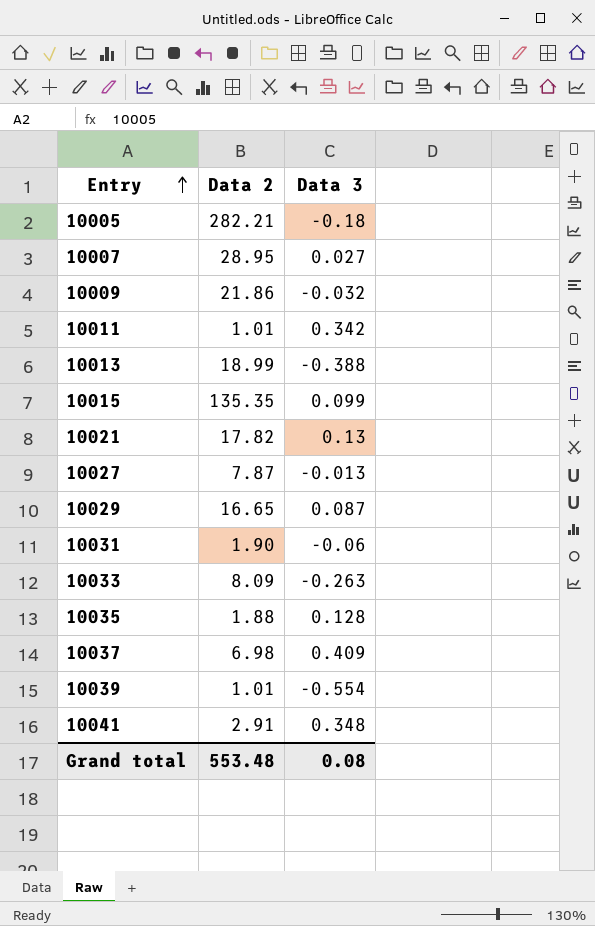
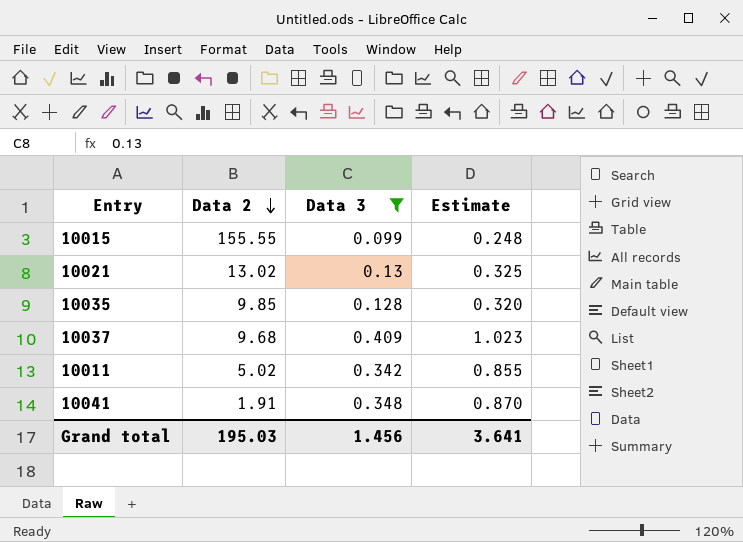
filter: none -> Data 3 >= 0.099
row order: Entry ascending -> Data 2 descending
column Estimate | formula: none -> [Data 3] * 2.5
10015 | Data 2: 135.35 -> 155.55
10021 | Data 2: 17.82 -> 13.02
10035 | Data 2: 1.88 -> 9.85
10037 | Data 2: 6.98 -> 9.68
10011 | Data 2: 1.01 -> 5.02
10041 | Data 2: 2.91 -> 1.91
Grand total | Data 2: 553.48 -> 195.03
Grand total | Data 3: 0.08 -> 1.456

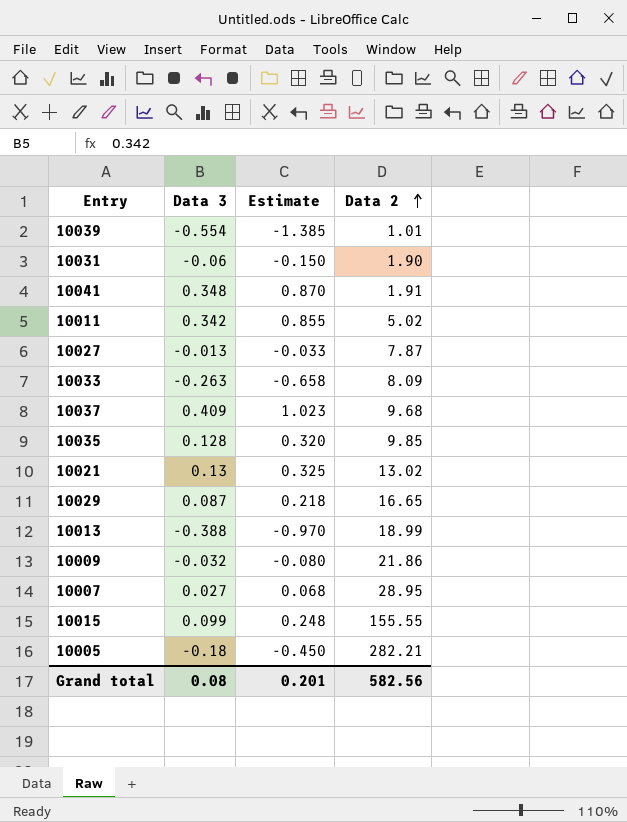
filter: Data 3 >= 0.099 -> none
row order: Data 2 descending -> Data 2 ascending
column Data 2 | position: 2 -> 4
Grand total | Data 3: 1.456 -> 0.08
Grand total | Estimate: 3.641 -> 0.201
Grand total | Data 2: 195.03 -> 582.56

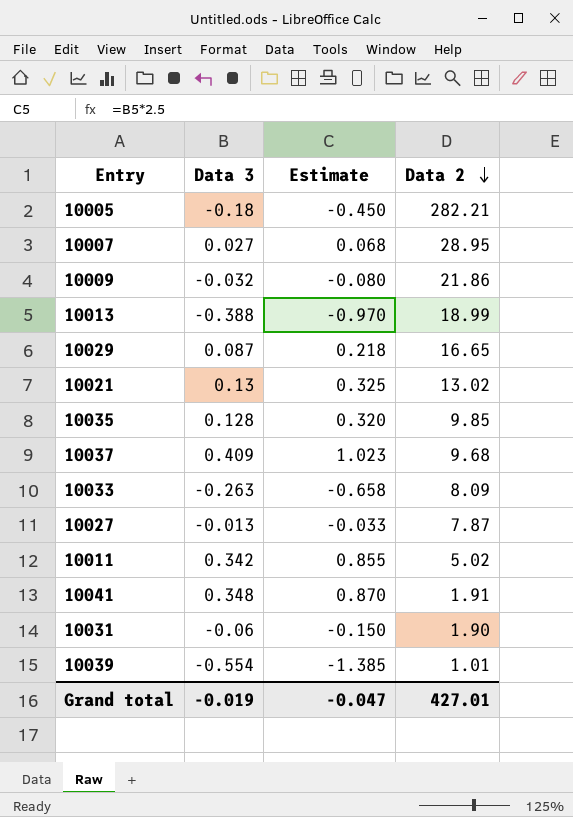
row order: Data 2 ascending -> Data 2 descending
row 10015: 0.099 | 0.248 | 155.55 -> none
Grand total | Data 3: 0.08 -> -0.019
Grand total | Estimate: 0.201 -> -0.047
Grand total | Data 2: 582.56 -> 427.01

